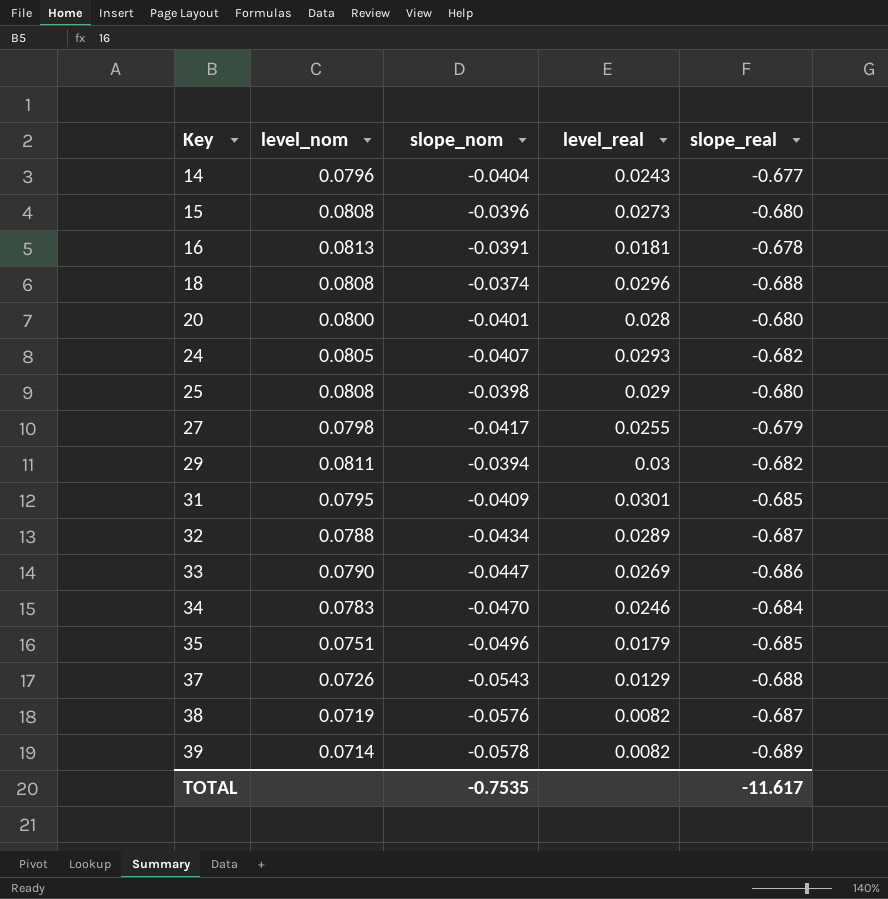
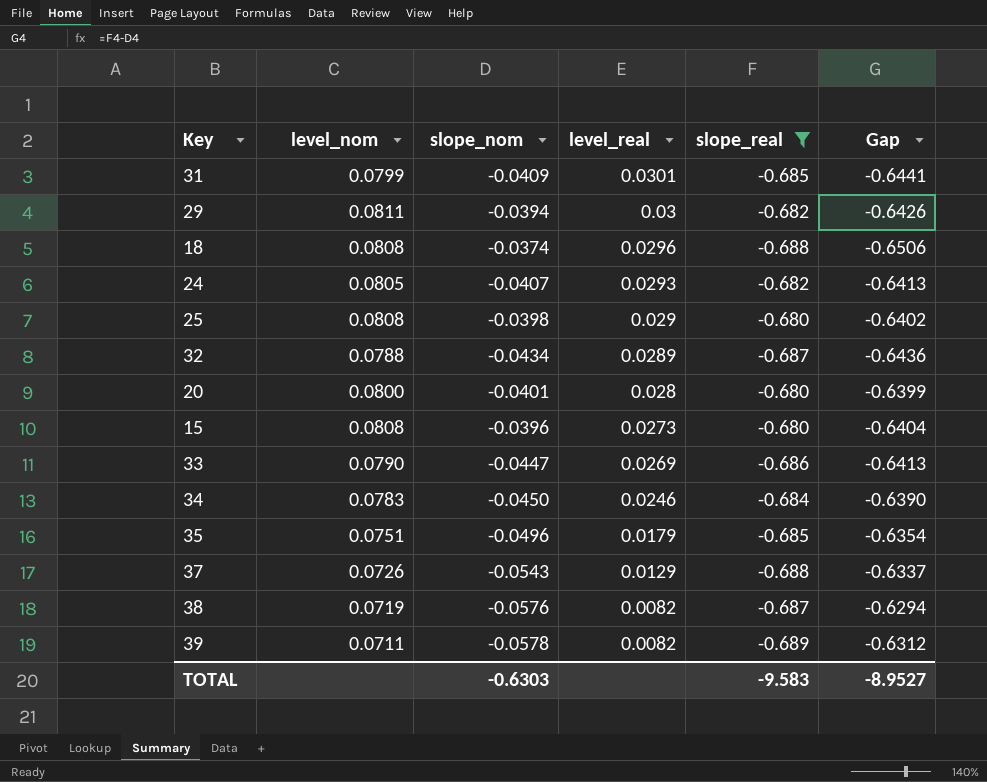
filter: none -> slope_real <= -0.680
row order: Key ascending -> level_real descending
column Gap | formula: none -> [slope_real] - [slope_nom]
31 | level_nom: 0.0795 -> 0.0799
34 | slope_nom: -0.0470 -> -0.0450
39 | level_nom: 0.0714 -> 0.0711
TOTAL | slope_nom: -0.7535 -> -0.6303
TOTAL | slope_real: -11.617 -> -9.583

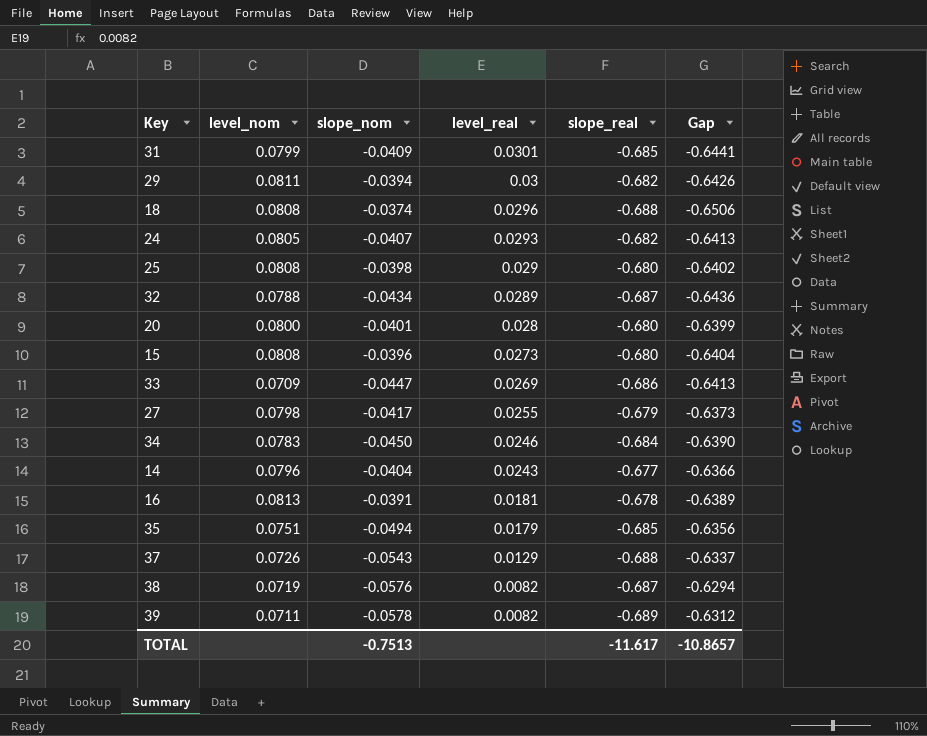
filter: slope_real <= -0.680 -> none
33 | level_nom: 0.0790 -> 0.0709
35 | slope_nom: -0.0496 -> -0.0494
35 | Gap: -0.6354 -> -0.6356
TOTAL | slope_nom: -0.6303 -> -0.7513
TOTAL | slope_real: -9.583 -> -11.617
TOTAL | Gap: -8.9527 -> -10.8657

